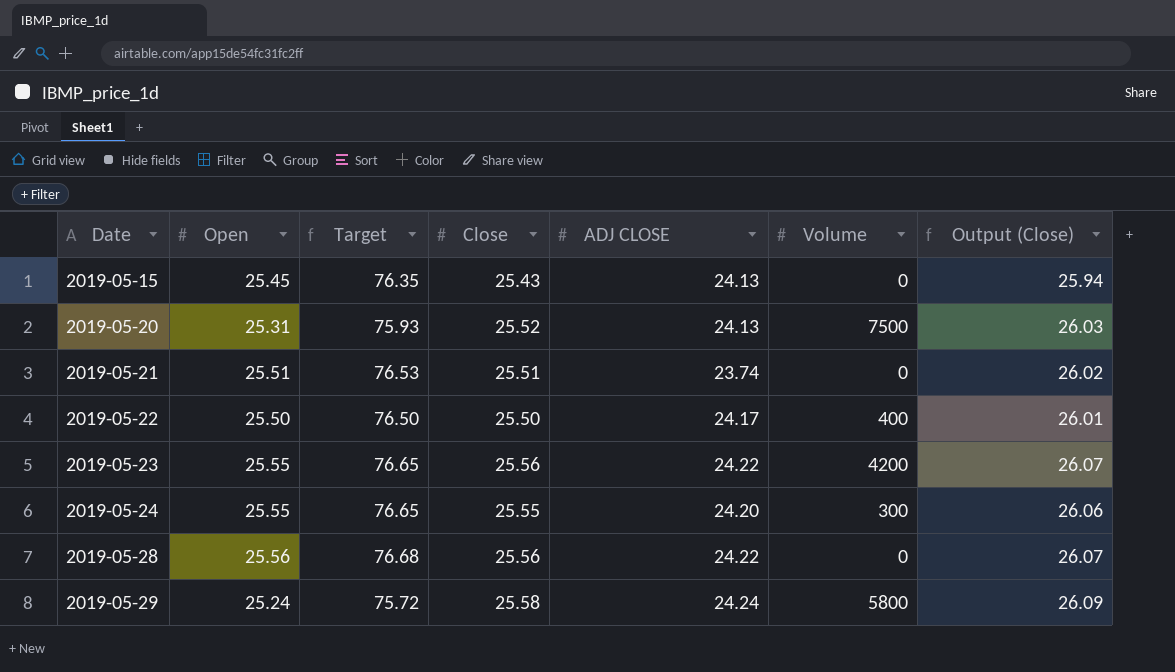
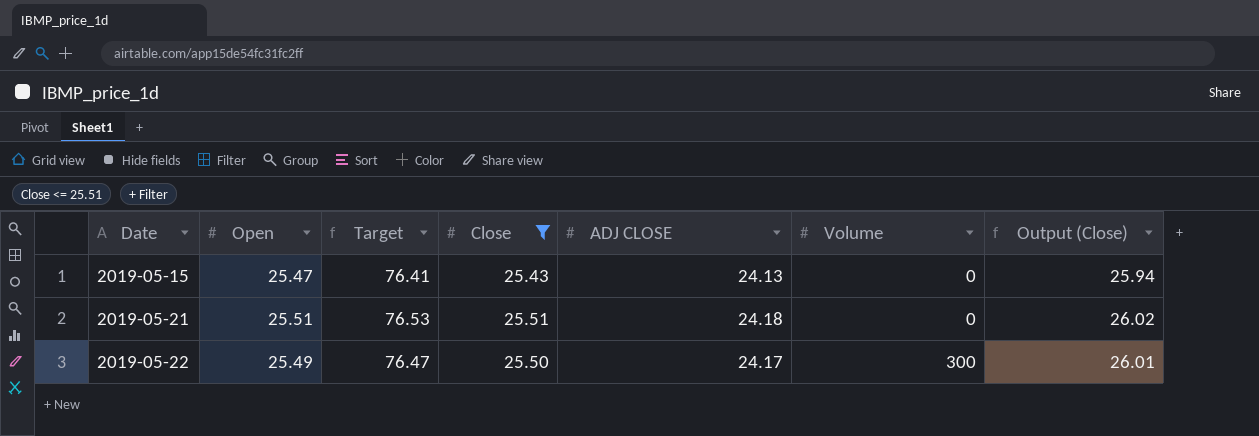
filter: none -> Close <= 25.51
2019-05-15 | Open: 25.45 -> 25.47
2019-05-15 | Target: 76.35 -> 76.41
2019-05-21 | ADJ CLOSE: 23.74 -> 24.18
2019-05-22 | Open: 25.50 -> 25.49
2019-05-22 | Target: 76.50 -> 76.47
2019-05-22 | Volume: 400 -> 300

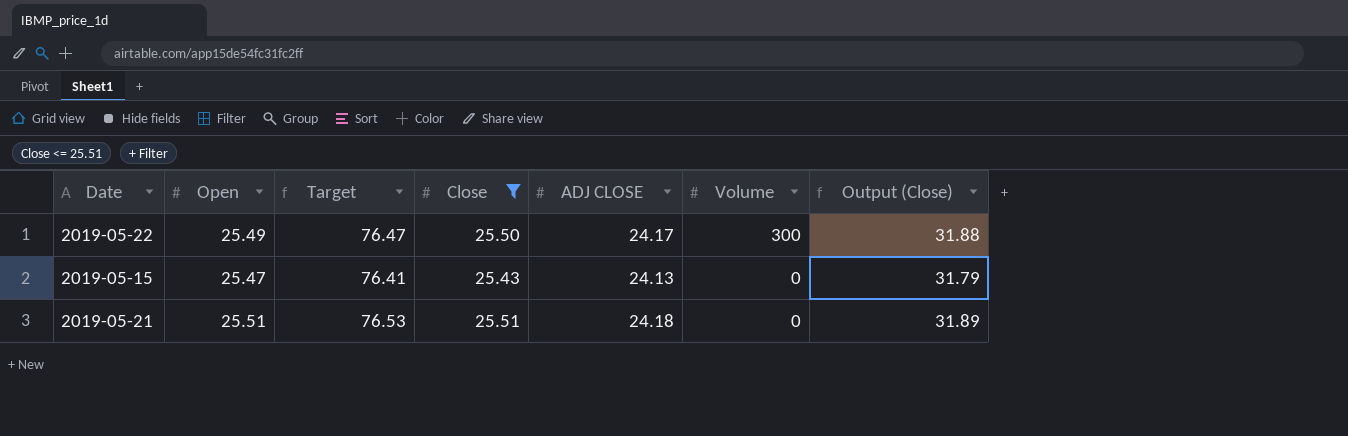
row order: Date ascending -> Volume descending
column Output (Close) | formula: [Close] * 1.02 -> [Close] * 1.25

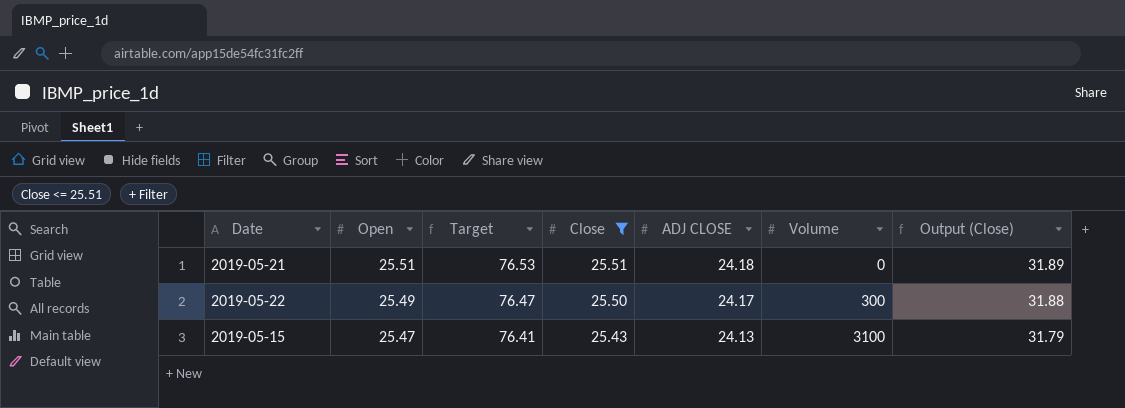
row order: Volume descending -> Open descending
2019-05-15 | Volume: 0 -> 3100

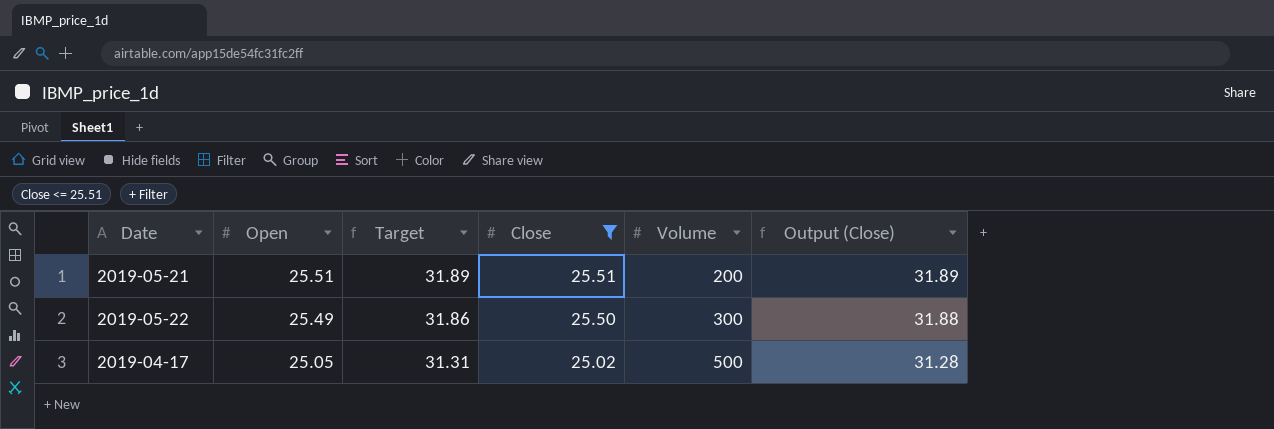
column ADJ CLOSE | position: 5 -> none
column Target | formula: [Open] * 3 -> [Open] * 1.25
row 2019-05-15: 25.47 | 76.41 | 25.43 | 24.13 | 3100 | 31.79 -> none
2019-05-21 | Volume: 0 -> 200
row 2019-04-17: none -> 25.05 | 31.31 | 25.02 | 500 | 31.28

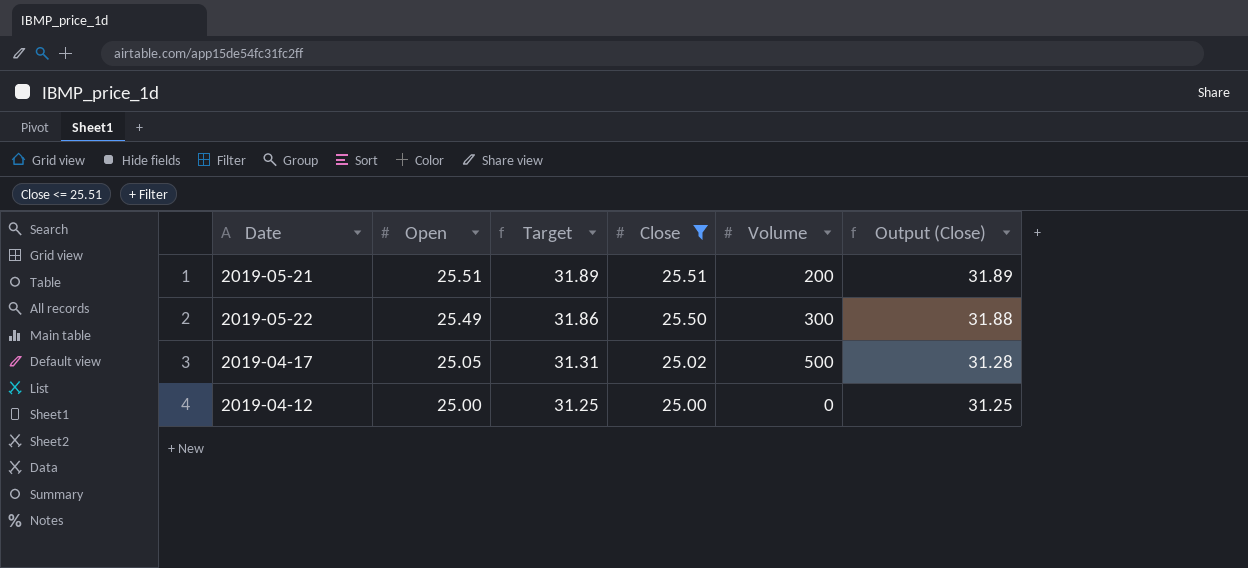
row 2019-04-12: none -> 25.00 | 31.25 | 25.00 | 0 | 31.25

